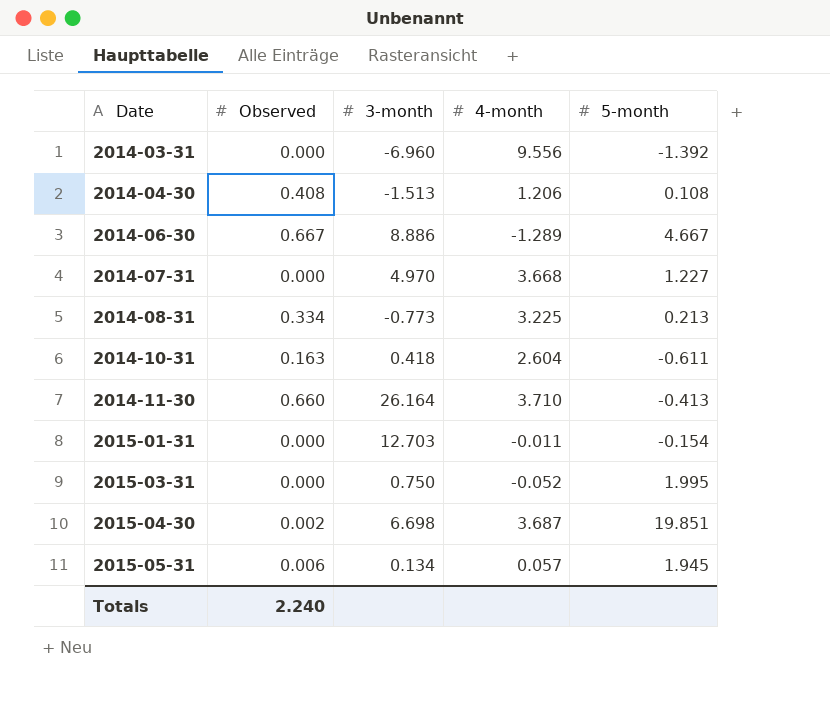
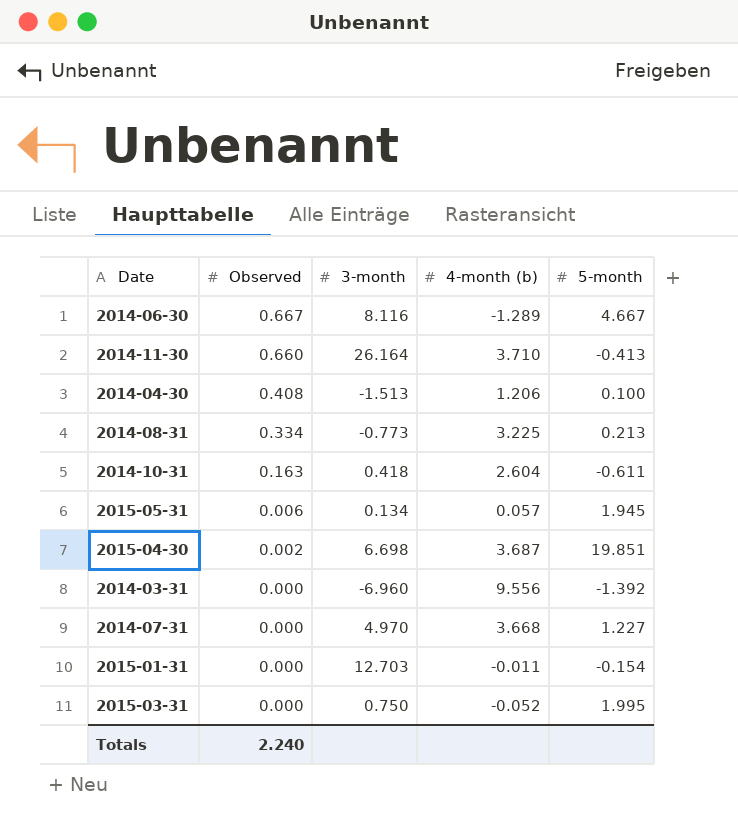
row order: Date ascending -> Observed descending
column name: 4-month -> 4-month (b)
2014-06-30 | 3-month: 8.886 -> 8.116
2014-04-30 | 5-month: 0.108 -> 0.100

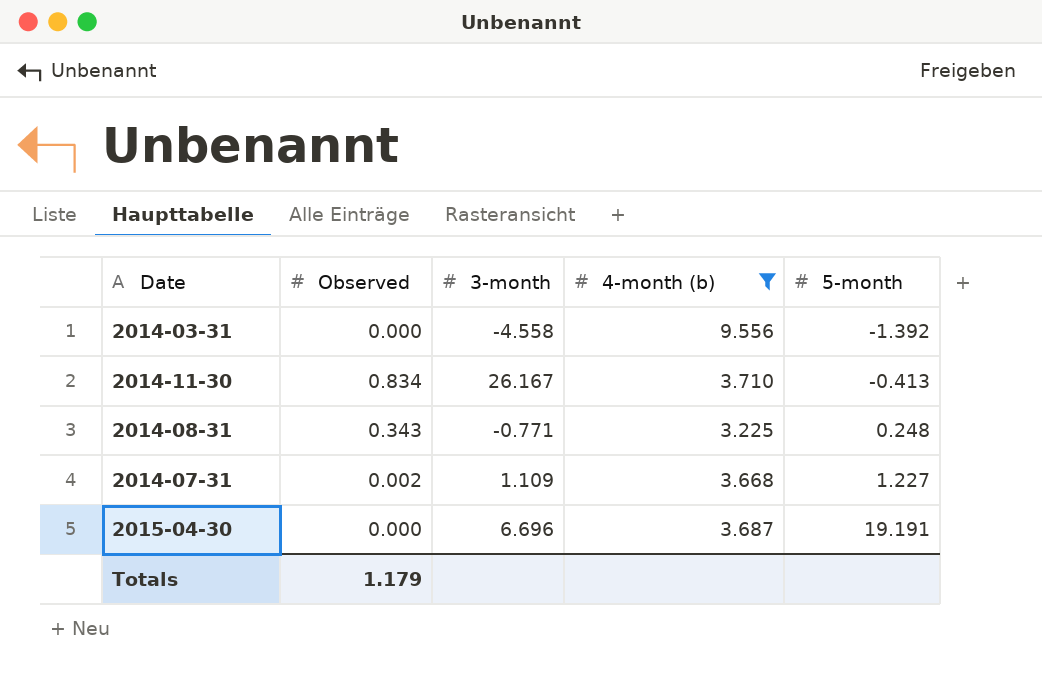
filter: none -> 4-month (b) >= 3.225
row order: Observed descending -> 5-month ascending
2014-03-31 | 3-month: -6.960 -> -4.558
2014-11-30 | Observed: 0.660 -> 0.834
2014-11-30 | 3-month: 26.164 -> 26.167
2014-08-31 | Observed: 0.334 -> 0.343
2014-08-31 | 3-month: -0.773 -> -0.771
2014-08-31 | 5-month: 0.213 -> 0.248
2014-07-31 | Observed: 0.000 -> 0.002
2014-07-31 | 3-month: 4.970 -> 1.109
2015-04-30 | Observed: 0.002 -> 0.000
2015-04-30 | 3-month: 6.698 -> 6.696
2015-04-30 | 5-month: 19.851 -> 19.191
Totals | Observed: 2.240 -> 1.179

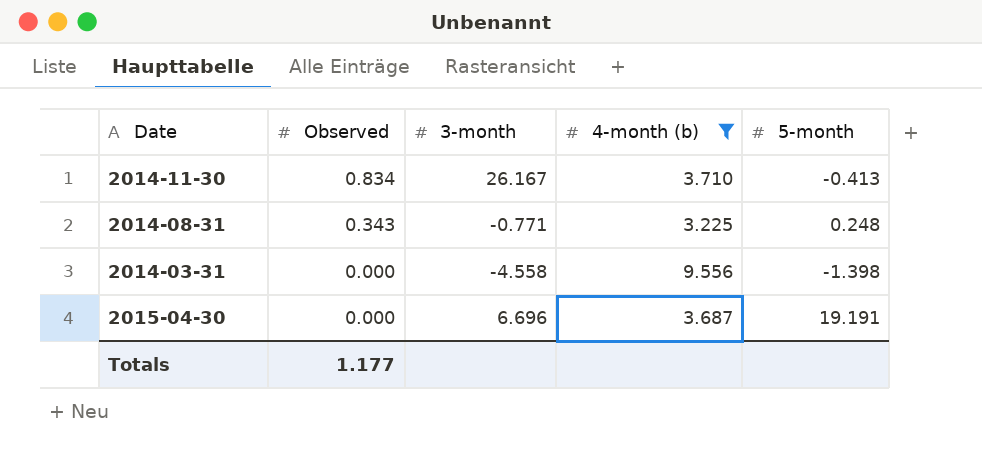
row order: 5-month ascending -> Observed descending
row 2014-07-31: 0.002 | 1.109 | 3.668 | 1.227 -> none
2014-03-31 | 5-month: -1.392 -> -1.398
Totals | Observed: 1.179 -> 1.177

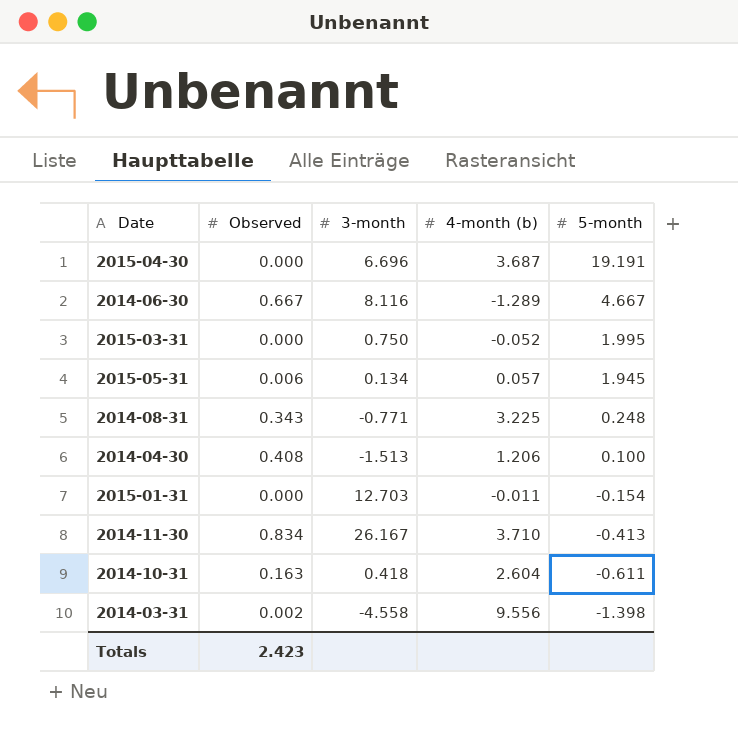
filter: 4-month (b) >= 3.225 -> none
row order: Observed descending -> 5-month descending
2014-03-31 | Observed: 0.000 -> 0.002
Totals | Observed: 1.177 -> 2.423

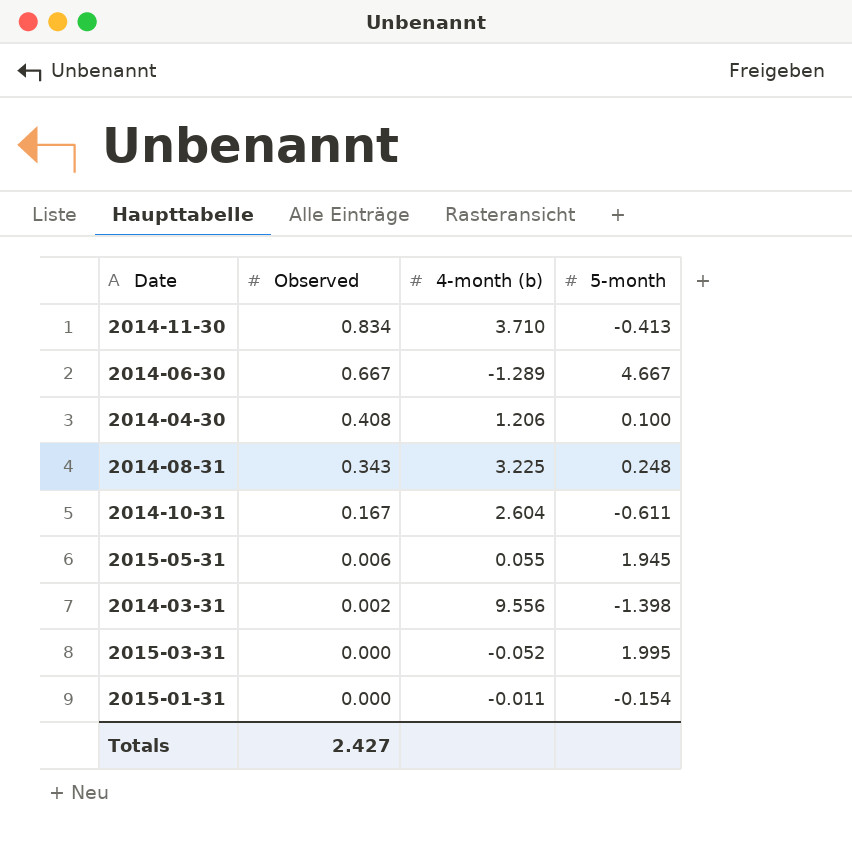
row order: 5-month descending -> Observed descending
column 3-month | position: 3 -> none
row 2015-04-30: 0.000 | 6.696 | 3.687 | 19.191 -> none
2014-10-31 | Observed: 0.163 -> 0.167
2015-05-31 | 4-month (b): 0.057 -> 0.055
Totals | Observed: 2.423 -> 2.427

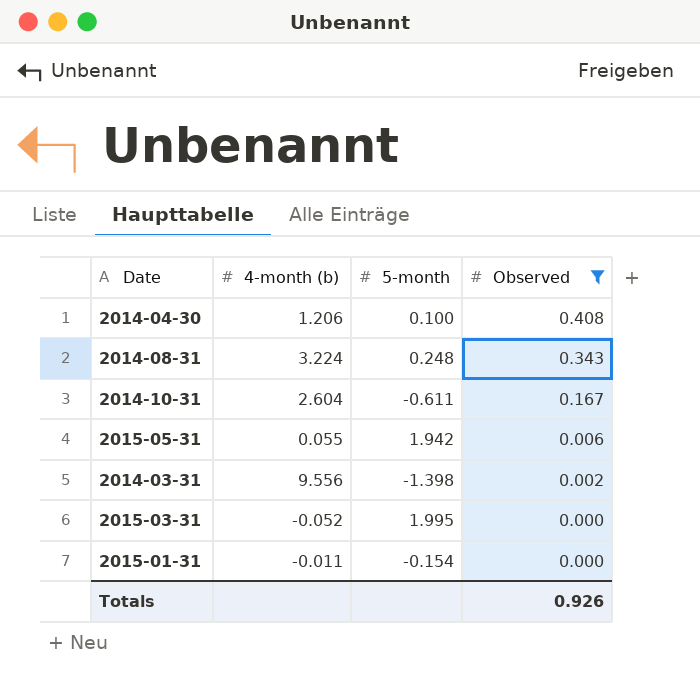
filter: none -> Observed <= 0.408
column Observed | position: 2 -> 4
2014-08-31 | 4-month (b): 3.225 -> 3.224
2015-05-31 | 5-month: 1.945 -> 1.942
Totals | Observed: 2.427 -> 0.926

